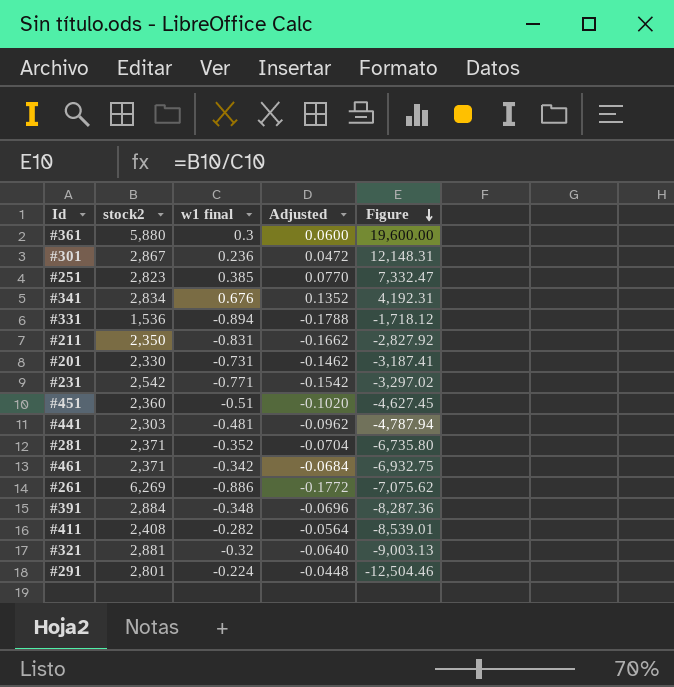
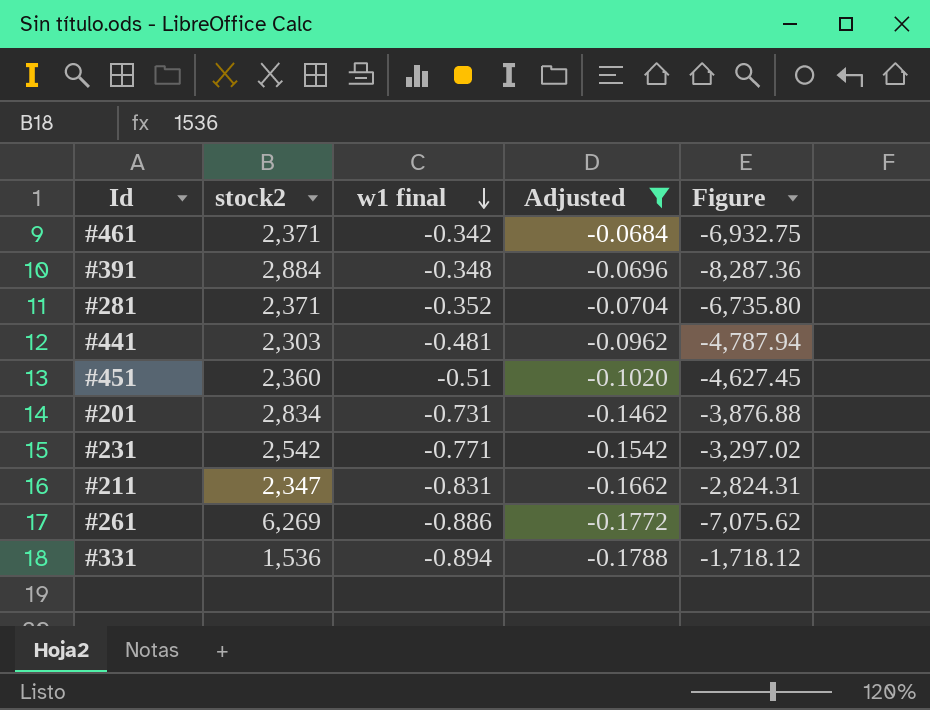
filter: none -> Adjusted <= -0.0684
row order: Figure descending -> w1 final descending
#201 | stock2: 2,330 -> 2,834
#201 | Figure: -3,187.41 -> -3,876.88
#211 | stock2: 2,350 -> 2,347
#211 | Figure: -2,827.92 -> -2,824.31

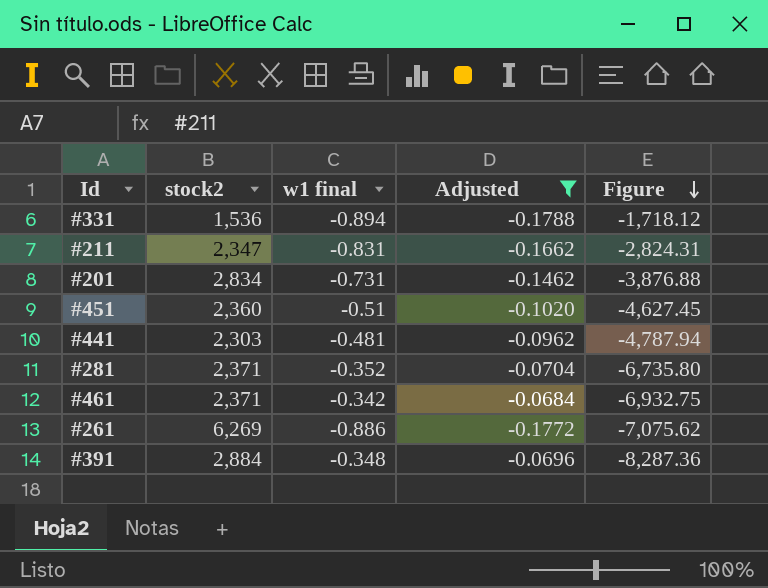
row order: w1 final descending -> Figure descending
row #231: 2,542 | -0.771 | -0.1542 | -3,297.02 -> none

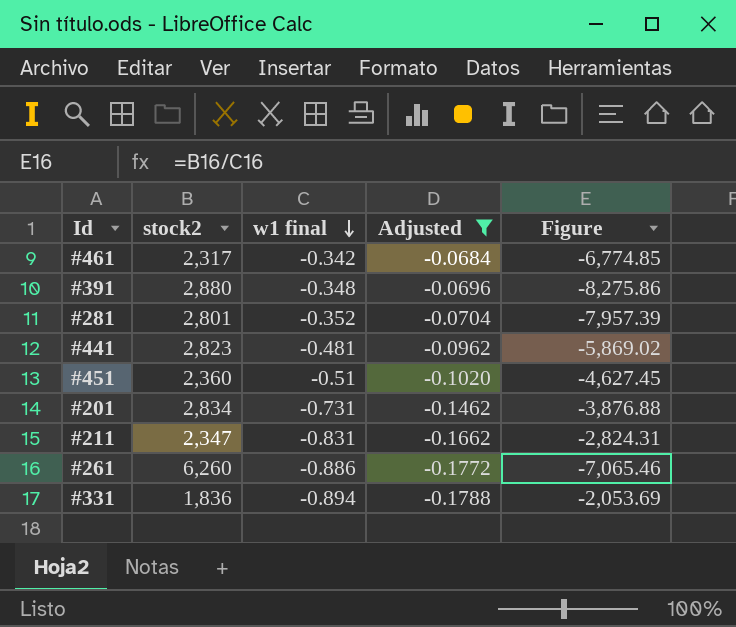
row order: Figure descending -> w1 final descending
#461 | stock2: 2,371 -> 2,317
#461 | Figure: -6,932.75 -> -6,774.85
#391 | stock2: 2,884 -> 2,880
#391 | Figure: -8,287.36 -> -8,275.86
#281 | stock2: 2,371 -> 2,801
#281 | Figure: -6,735.80 -> -7,957.39
#441 | stock2: 2,303 -> 2,823
#441 | Figure: -4,787.94 -> -5,869.02
#261 | stock2: 6,269 -> 6,260
#261 | Figure: -7,075.62 -> -7,065.46
#331 | stock2: 1,536 -> 1,836
#331 | Figure: -1,718.12 -> -2,053.69

